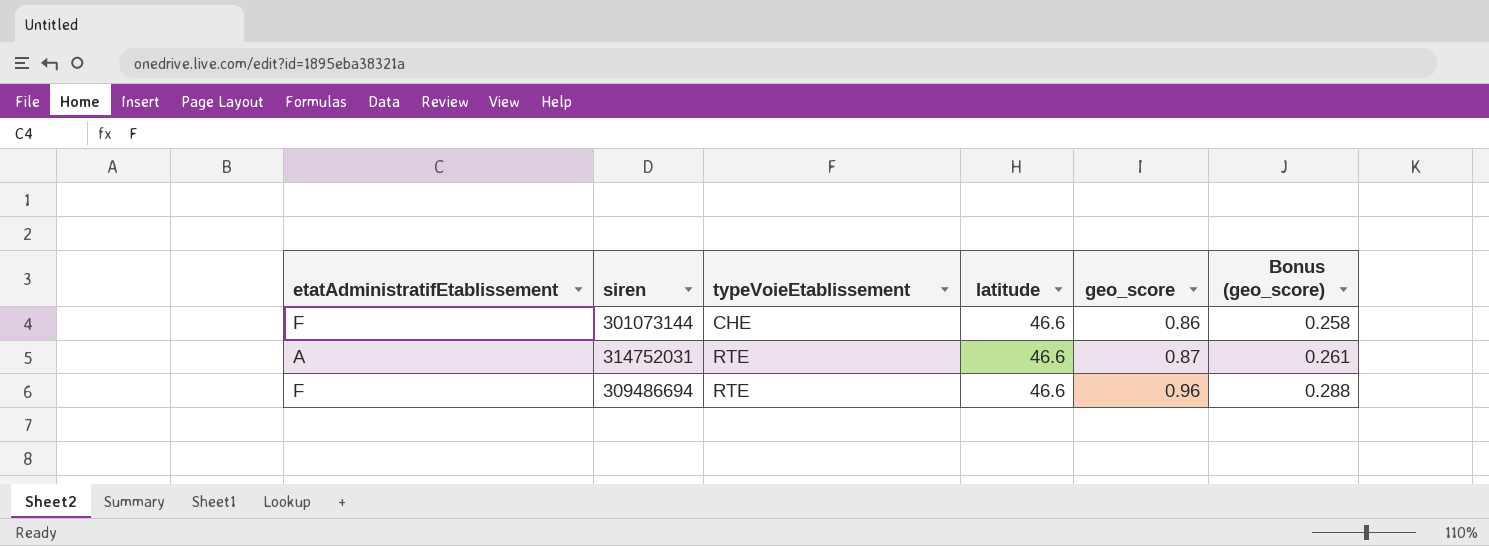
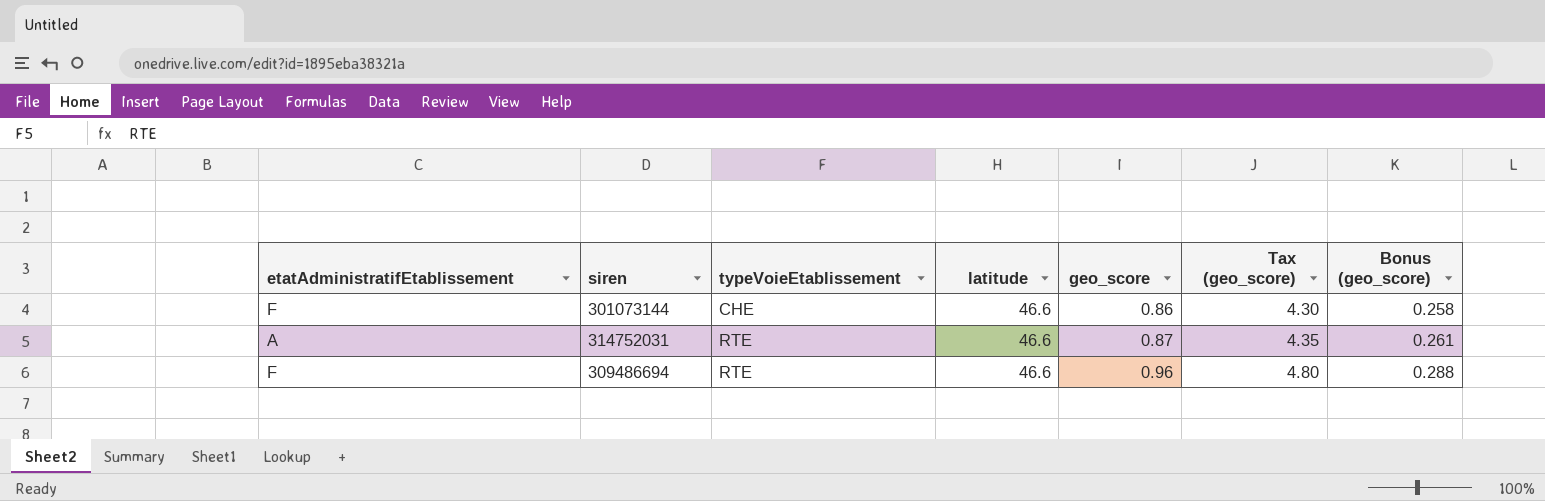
column Tax (geo_score) | formula: none -> [geo_score] * 5

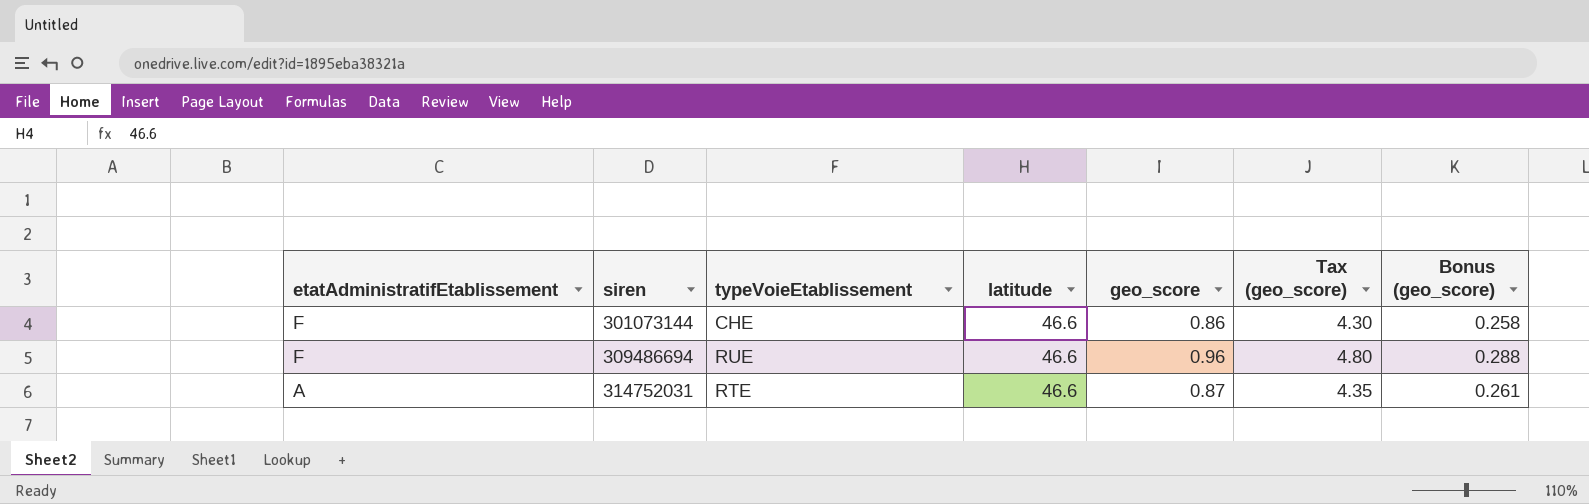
row order: typeVoieEtablissement ascending -> etatAdministratifEtablissement descending
309486694 | typeVoieEtablissement: RTE -> RUE

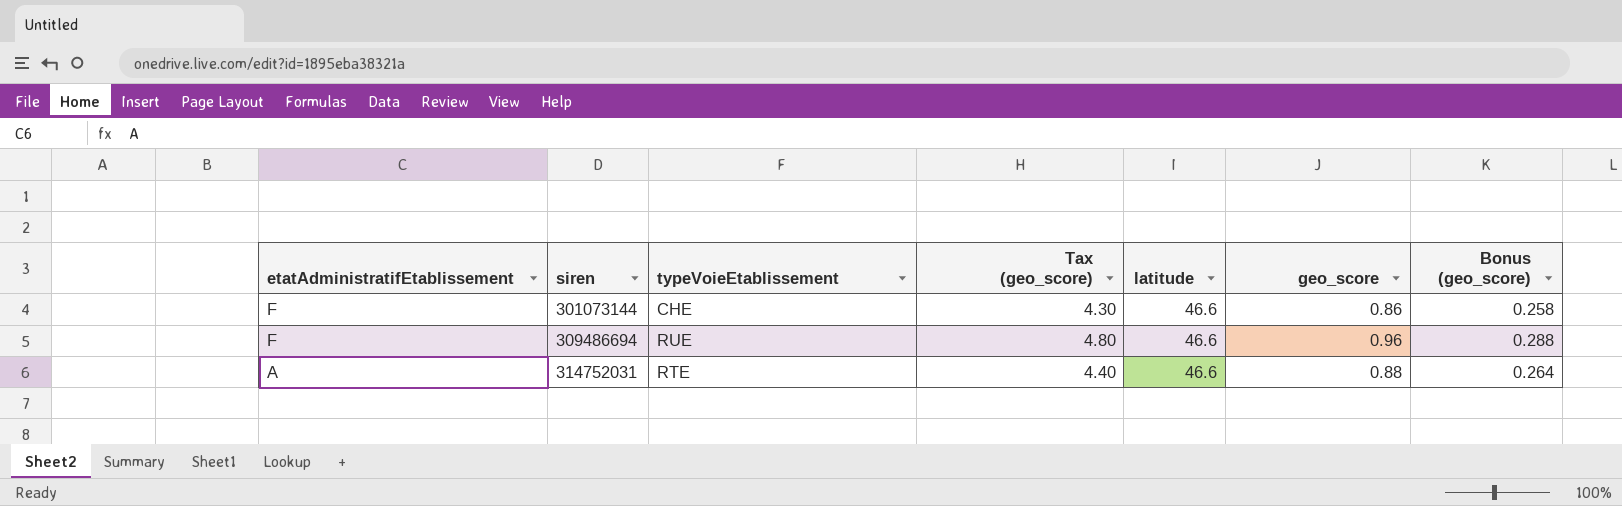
column Tax (geo_score) | position: 6 -> 4
314752031 | Tax (geo_score): 4.35 -> 4.40
314752031 | geo_score: 0.87 -> 0.88
314752031 | Bonus (geo_score): 0.261 -> 0.264

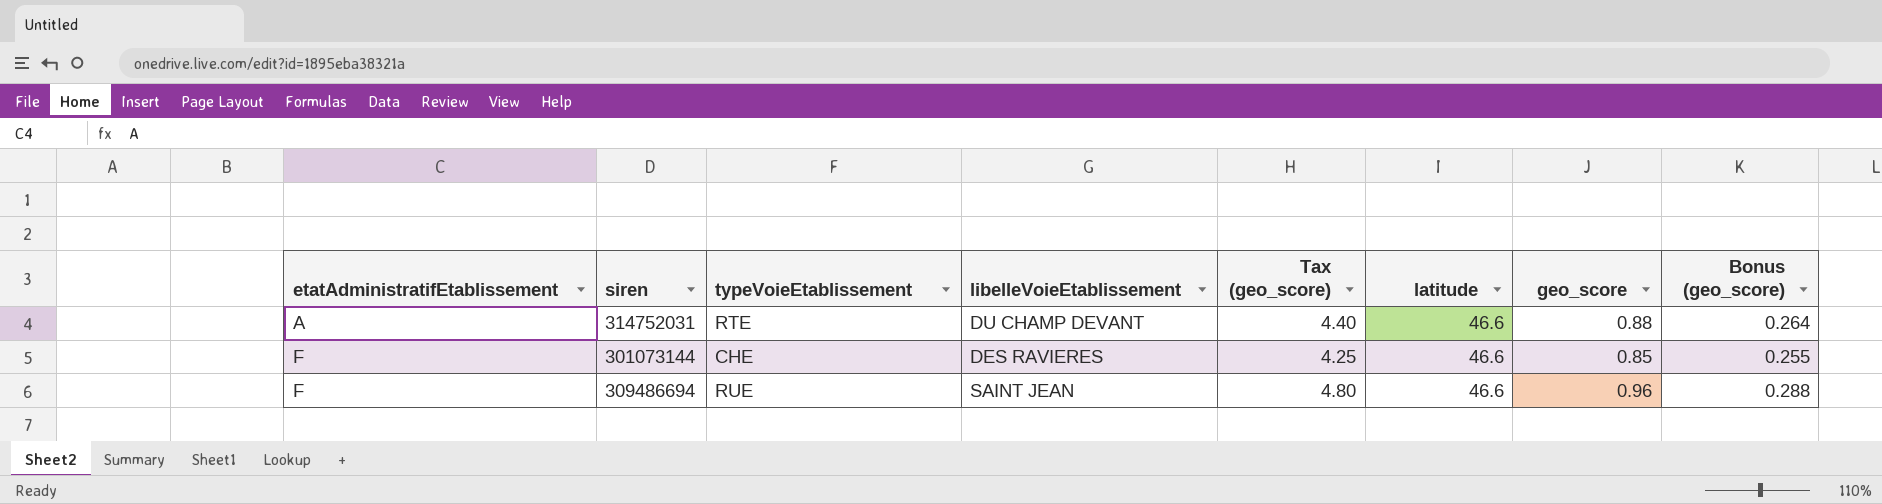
row order: etatAdministratifEtablissement descending -> etatAdministratifEtablissement ascending
column libelleVoieEtablissement | position: none -> 4
301073144 | Tax (geo_score): 4.30 -> 4.25
301073144 | geo_score: 0.86 -> 0.85
301073144 | Bonus (geo_score): 0.258 -> 0.255

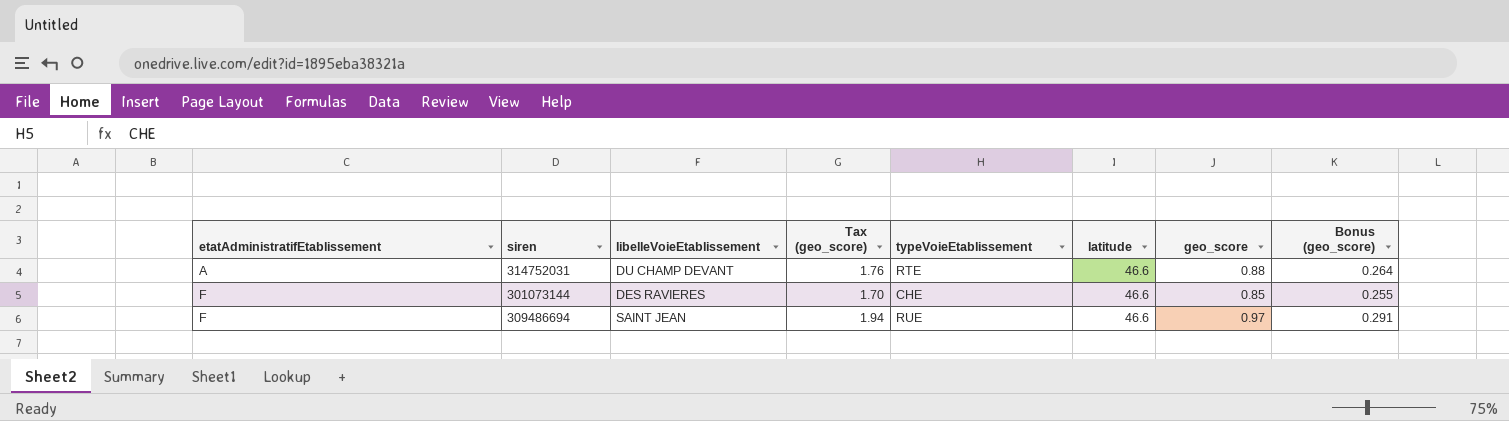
column Tax (geo_score) | formula: [geo_score] * 5 -> [geo_score] * 2
column typeVoieEtablissement | position: 3 -> 5
309486694 | geo_score: 0.96 -> 0.97
309486694 | Bonus (geo_score): 0.288 -> 0.291

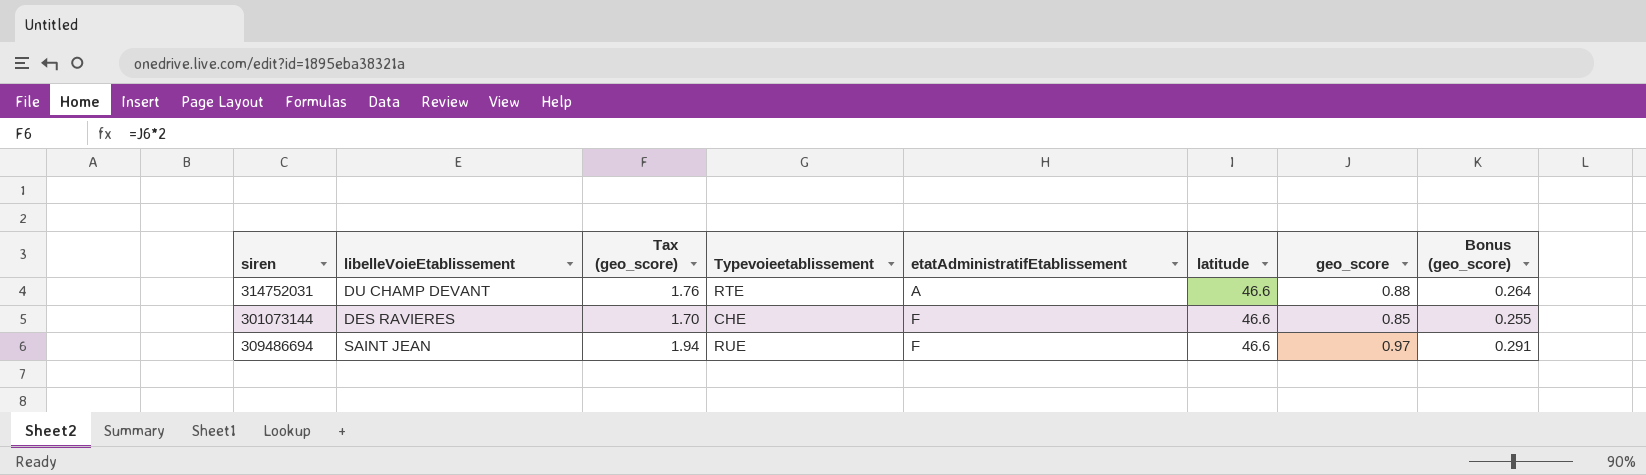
column name: typeVoieEtablissement -> Typevoieetablissement
column etatAdministratifEtablissement | position: 1 -> 5

